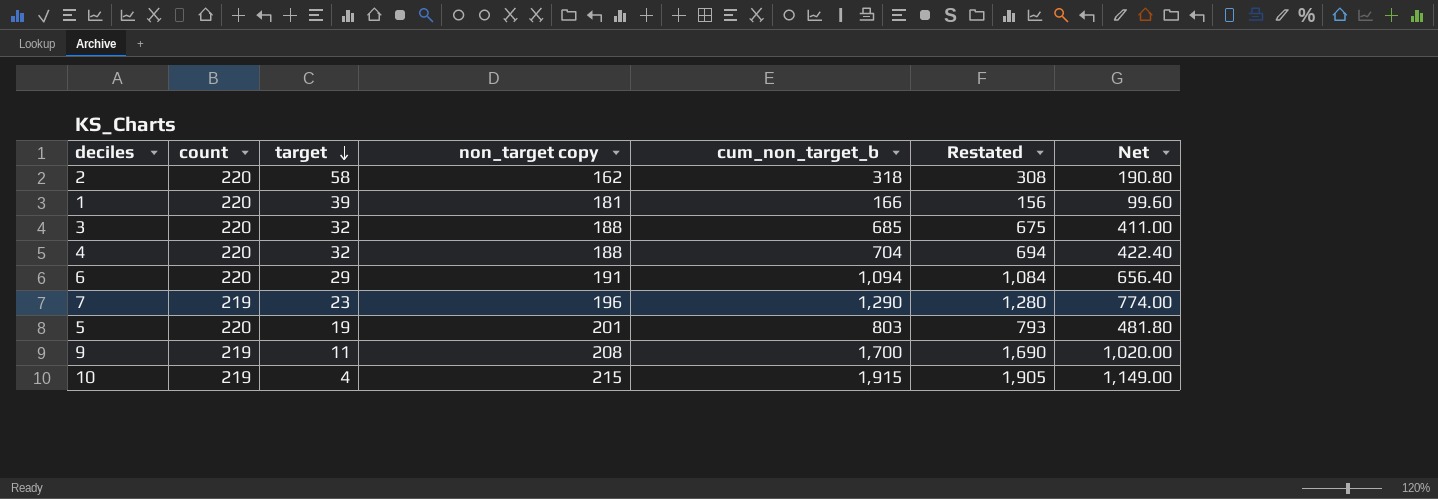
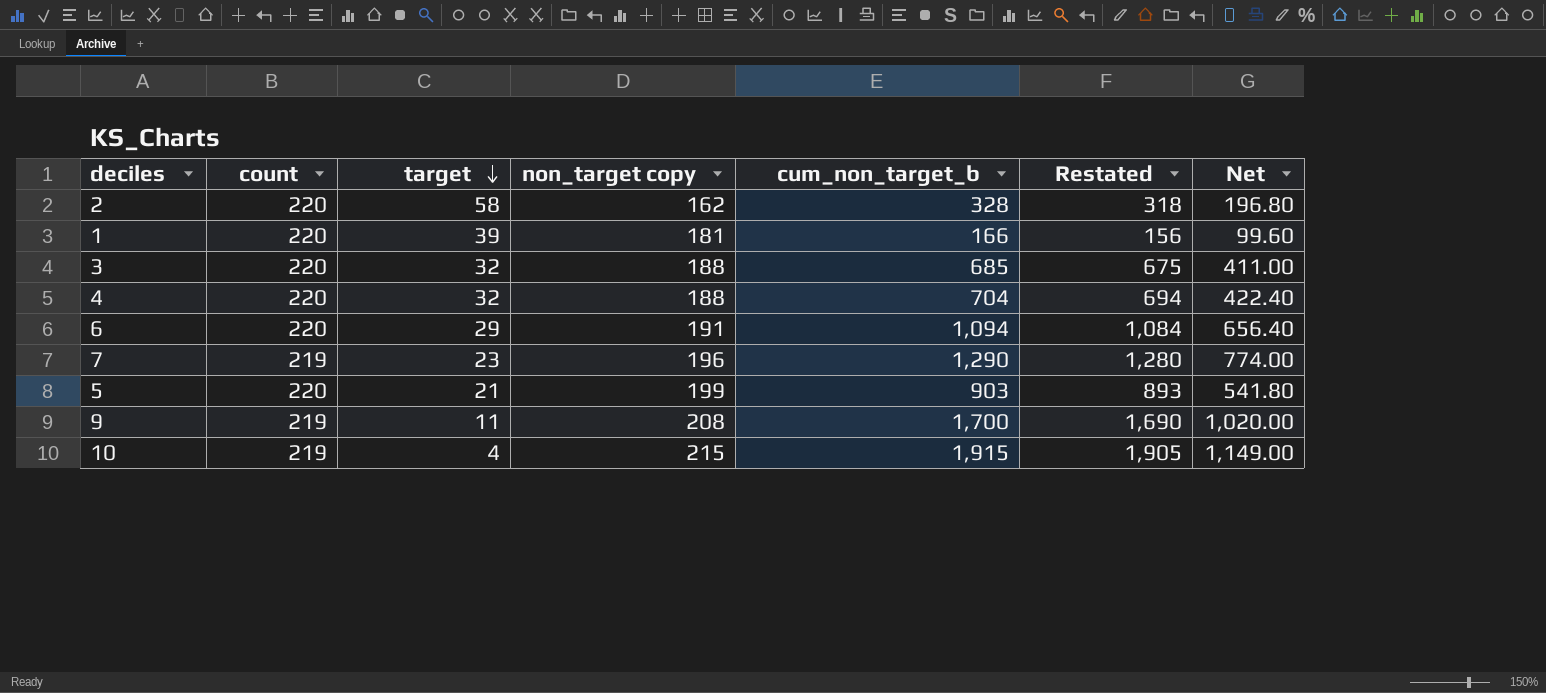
2 | cum_non_target_b: 318 -> 328
2 | Restated: 308 -> 318
2 | Net: 190.80 -> 196.80
5 | target: 19 -> 21
5 | non_target copy: 201 -> 199
5 | cum_non_target_b: 803 -> 903
5 | Restated: 793 -> 893
5 | Net: 481.80 -> 541.80

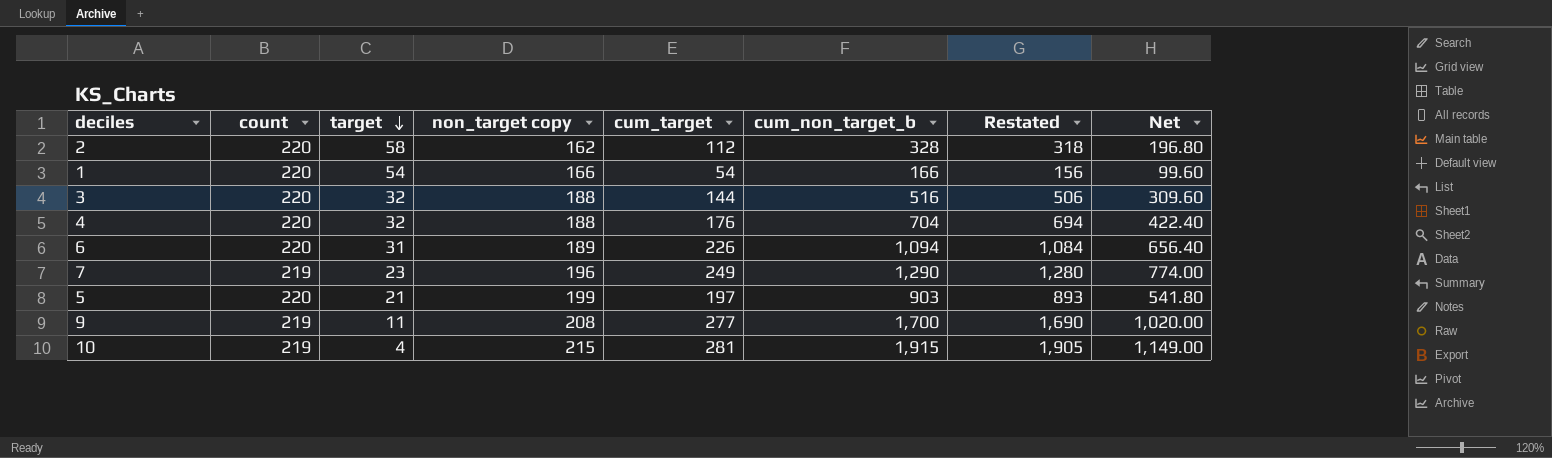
column cum_target | position: none -> 5
1 | target: 39 -> 54
1 | non_target copy: 181 -> 166
3 | cum_non_target_b: 685 -> 516
3 | Restated: 675 -> 506
3 | Net: 411.00 -> 309.60
6 | target: 29 -> 31
6 | non_target copy: 191 -> 189

